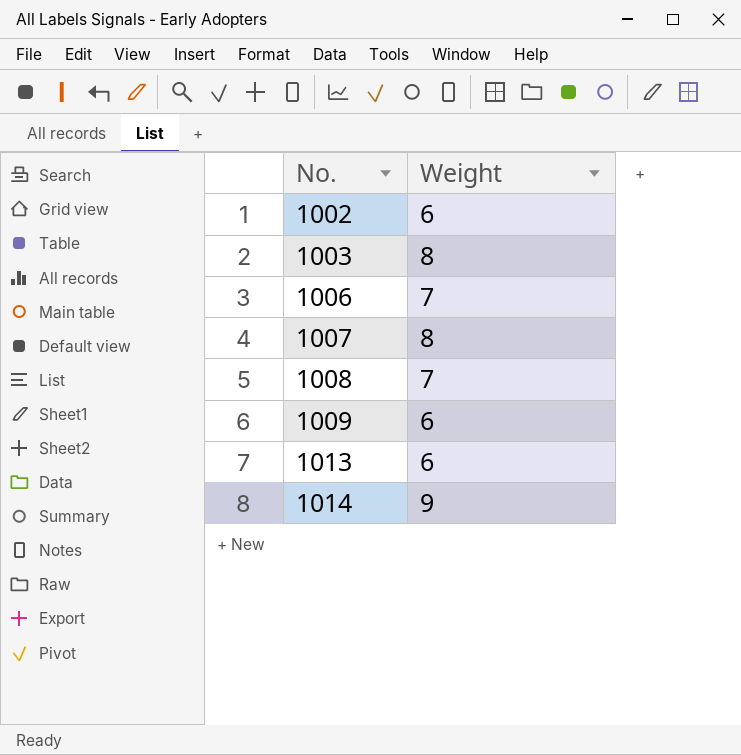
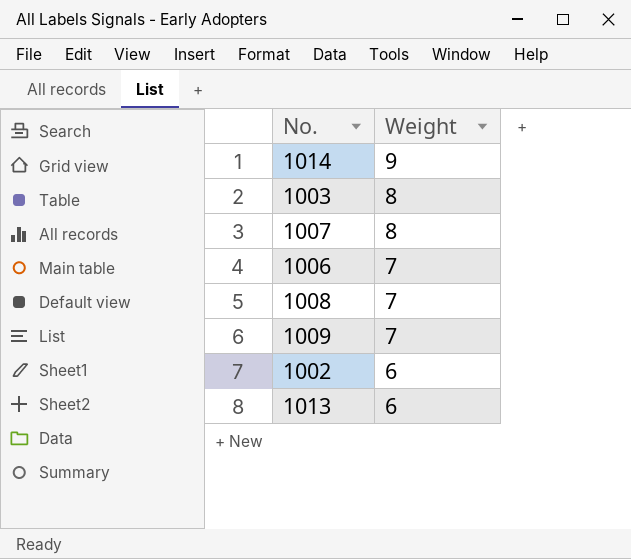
row order: No. ascending -> Weight descending
1009 | Weight: 6 -> 7

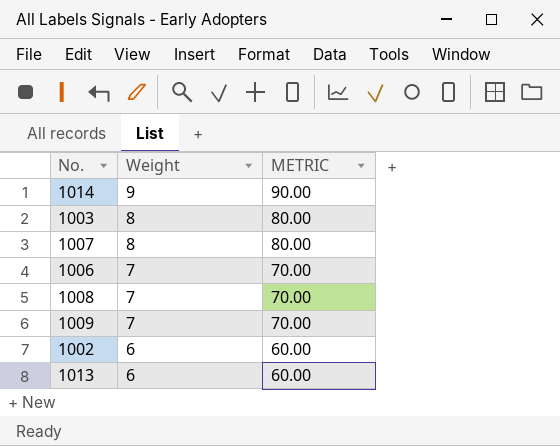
column METRIC | formula: none -> [Weight] * 10

